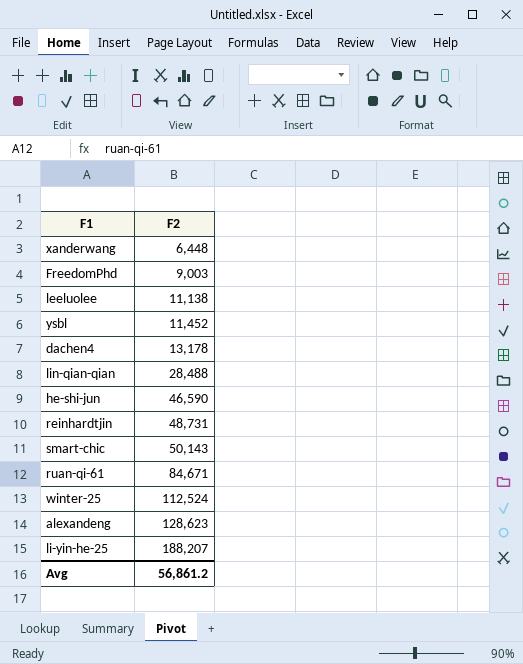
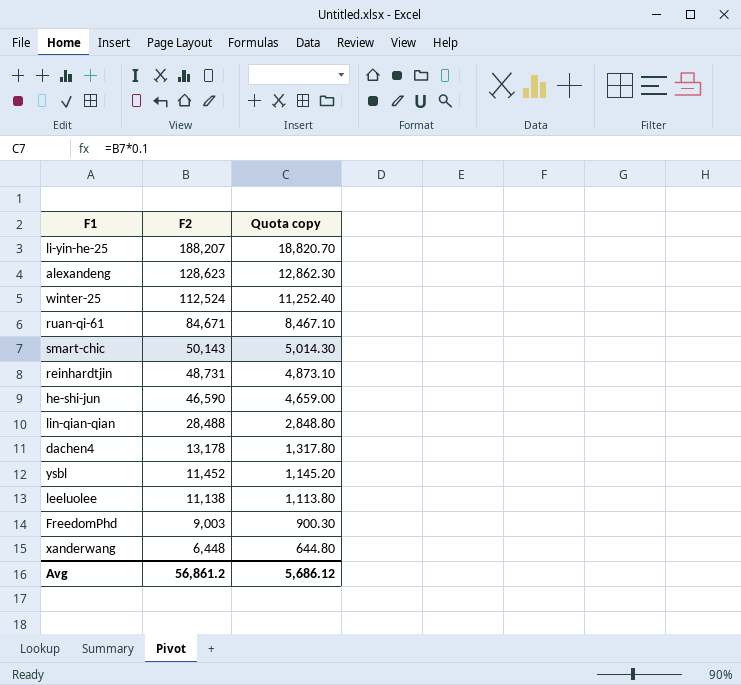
row order: F2 ascending -> F2 descending
column Quota copy | formula: none -> [F2] * 0.1

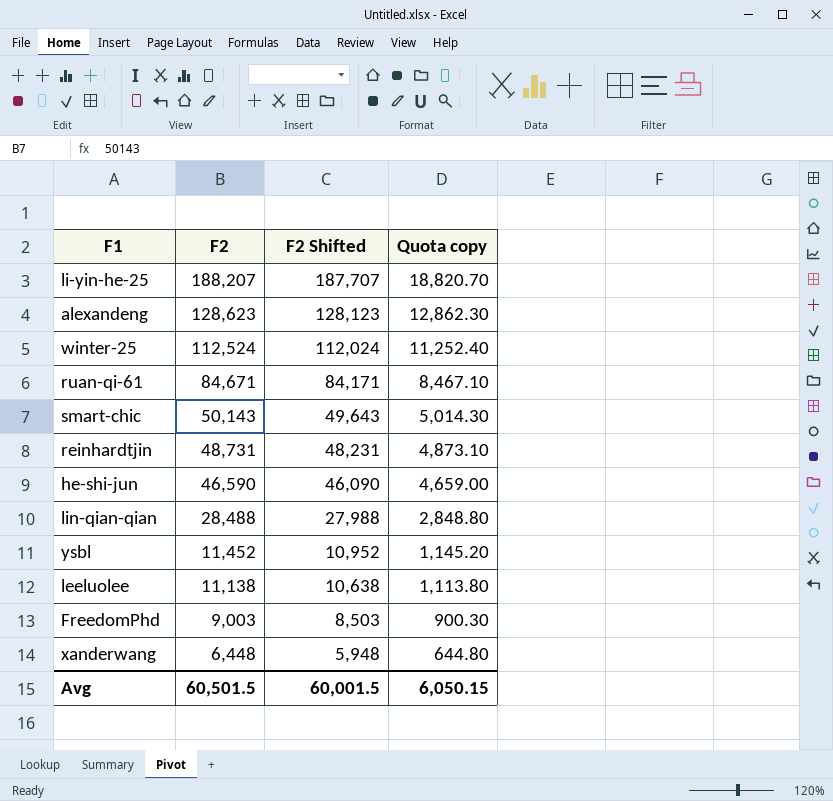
column F2 Shifted | formula: none -> [F2] - 500
row dachen4: 13,178 | 1,317.80 -> none
Avg | F2: 56,861.2 -> 60,501.5
Avg | Quota copy: 5,686.12 -> 6,050.15

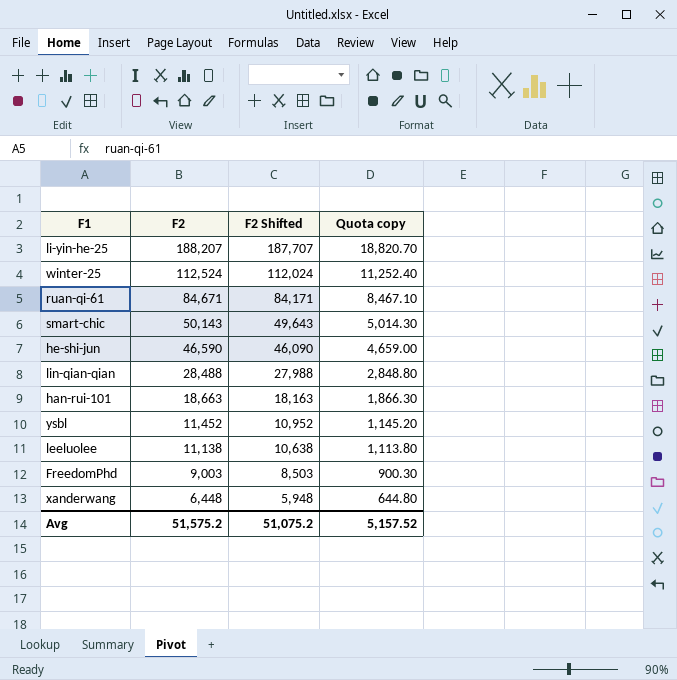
row alexandeng: 128,623 | 128,123 | 12,862.30 -> none
row reinhardtjin: 48,731 | 48,231 | 4,873.10 -> none
row han-rui-101: none -> 18,663 | 18,163 | 1,866.30
Avg | F2: 60,501.5 -> 51,575.2
Avg | F2 Shifted: 60,001.5 -> 51,075.2
Avg | Quota copy: 6,050.15 -> 5,157.52

